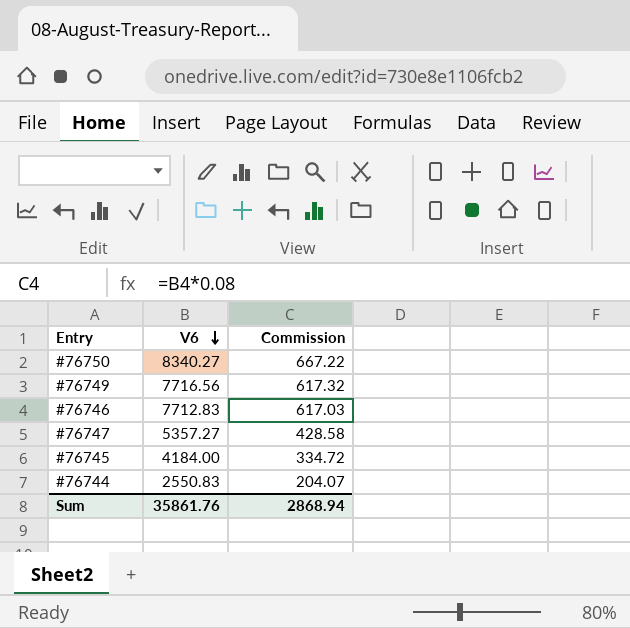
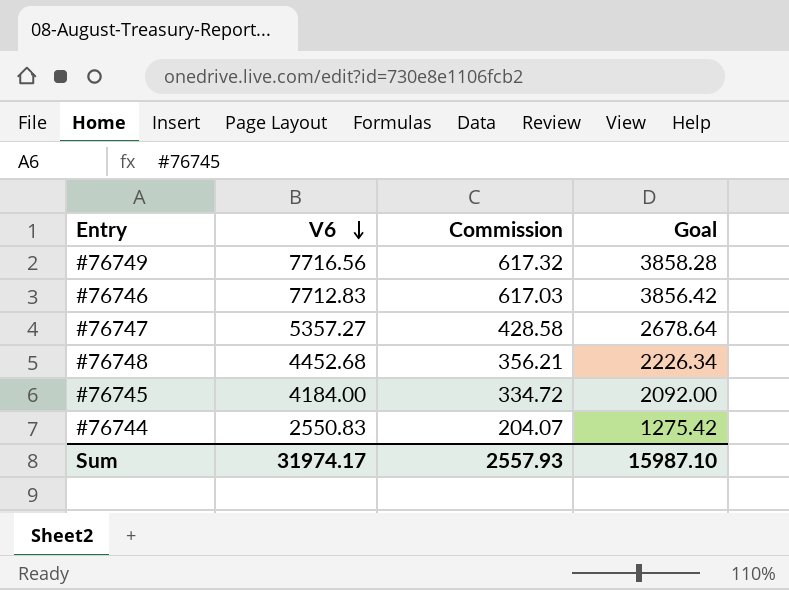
column Goal | formula: none -> [V6] * 0.5
row #76750: 8340.27 | 667.22 -> none
row #76748: none -> 4452.68 | 356.21 | 2226.34
Sum | V6: 35861.76 -> 31974.17
Sum | Commission: 2868.94 -> 2557.93

